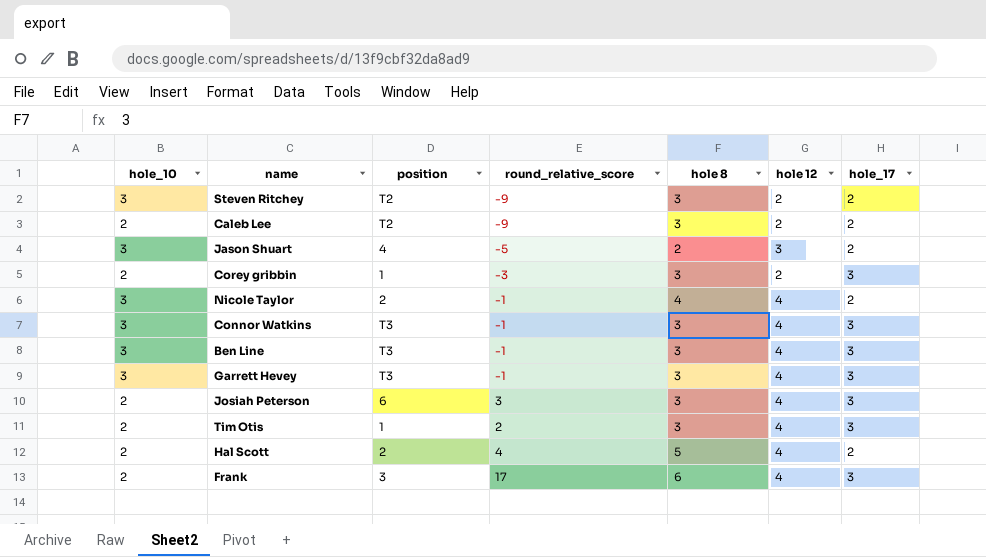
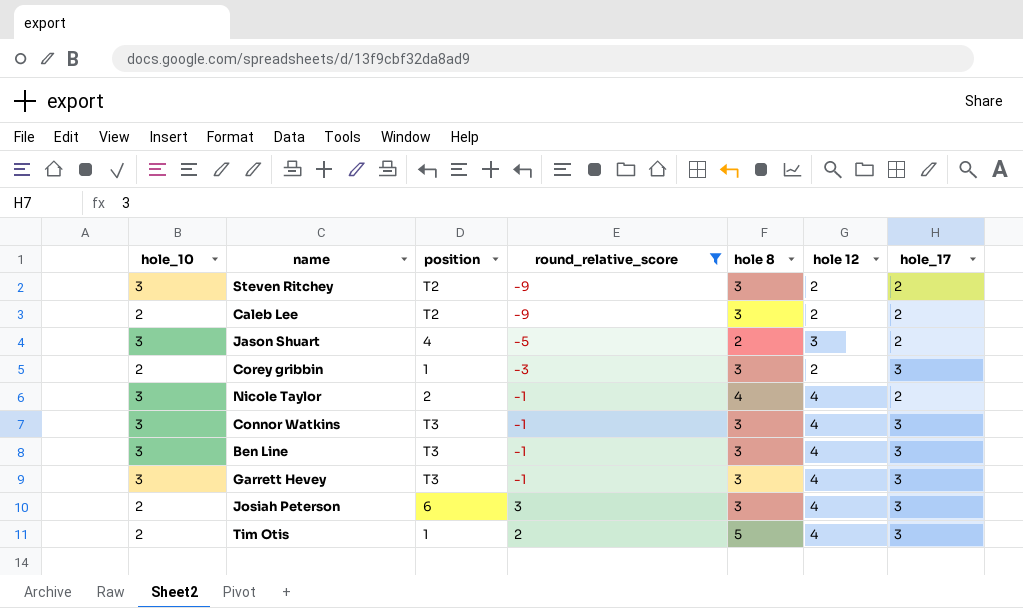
filter: none -> round_relative_score <= 3
Tim Otis | hole 8: 3 -> 5

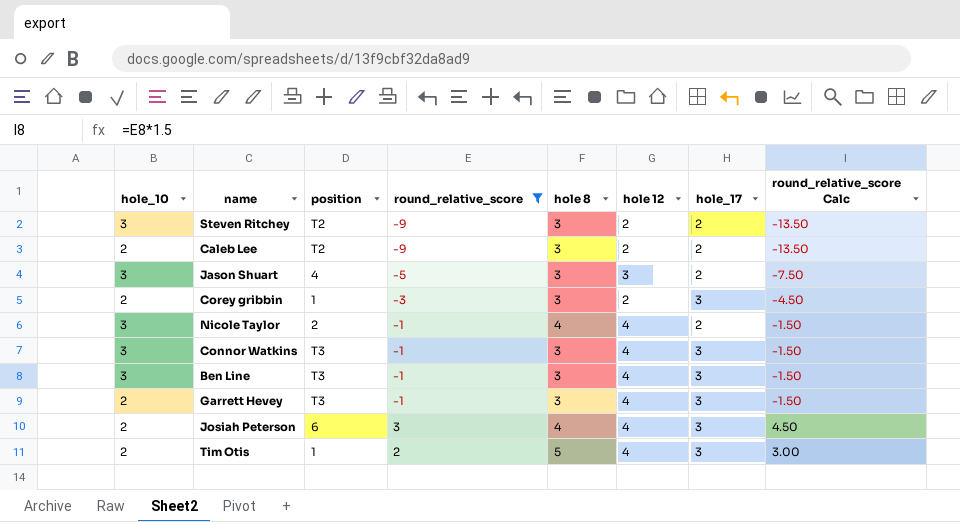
column round_relative_score Calc | formula: none -> [round_relative_score] * 1.5
Jason Shuart | hole 8: 2 -> 3
Garrett Hevey | hole_10: 3 -> 2
Josiah Peterson | hole 8: 3 -> 4

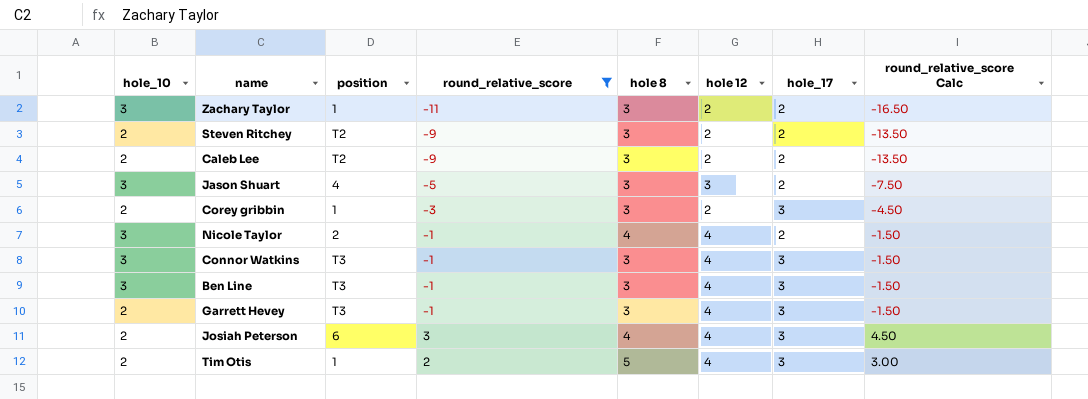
row Zachary Taylor: none -> 3 | 1 | -11 | 3 | 2 | 2 | -16.50
Steven Ritchey | hole_10: 3 -> 2

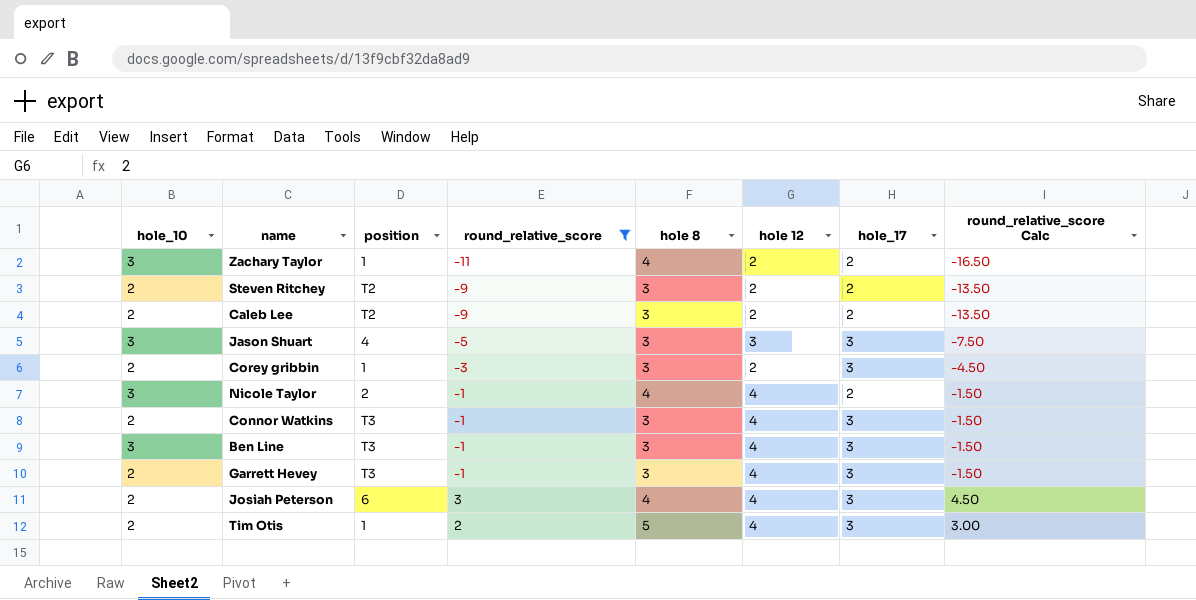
Zachary Taylor | hole 8: 3 -> 4
Jason Shuart | hole_17: 2 -> 3
Connor Watkins | hole_10: 3 -> 2

